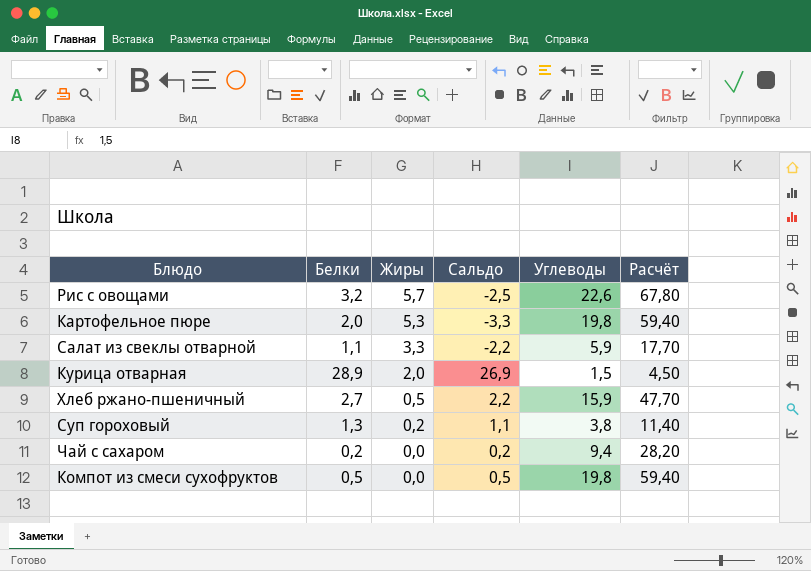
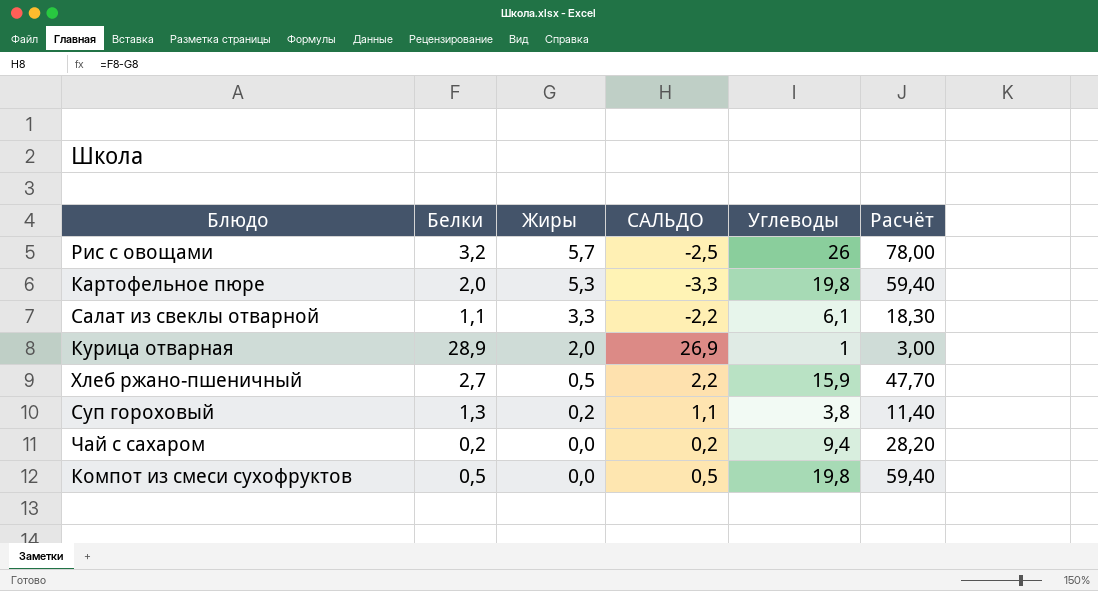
column name: Сальдо -> САЛЬДО
Рис с овощами | Углеводы: 22,6 -> 26
Рис с овощами | Расчёт: 67,80 -> 78,00
Салат из свеклы отварной | Углеводы: 5,9 -> 6,1
Салат из свеклы отварной | Расчёт: 17,70 -> 18,30
Курица отварная | Углеводы: 1,5 -> 1
Курица отварная | Расчёт: 4,50 -> 3,00

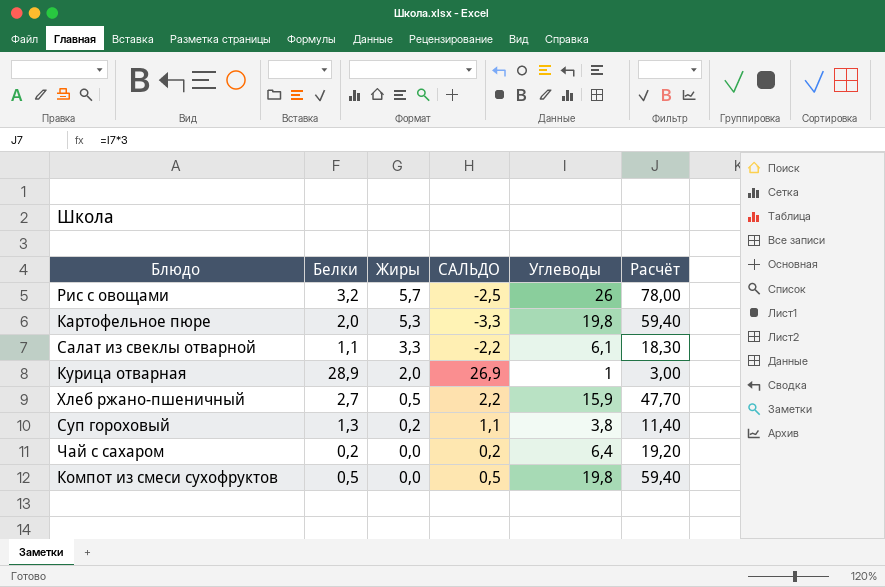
Чай с сахаром | Углеводы: 9,4 -> 6,4
Чай с сахаром | Расчёт: 28,20 -> 19,20

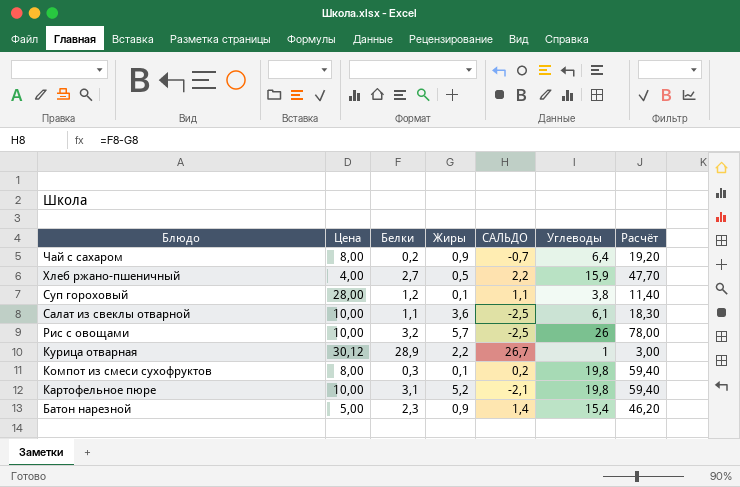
row order: Жиры descending -> Блюдо descending
column Цена | position: none -> 2
Чай с сахаром | Жиры: 0,0 -> 0,9
Чай с сахаром | САЛЬДО: 0,2 -> -0,7
Суп гороховый | Белки: 1,3 -> 1,2
Суп гороховый | Жиры: 0,2 -> 0,1
Салат из свеклы отварной | Жиры: 3,3 -> 3,6
Салат из свеклы отварной | САЛЬДО: -2,2 -> -2,5
Курица отварная | Жиры: 2,0 -> 2,2
Курица отварная | САЛЬДО: 26,9 -> 26,7
Компот из смеси сухофруктов | Белки: 0,5 -> 0,3
Компот из смеси сухофруктов | Жиры: 0,0 -> 0,1
Компот из смеси сухофруктов | САЛЬДО: 0,5 -> 0,2
Картофельное пюре | Белки: 2,0 -> 3,1
Картофельное пюре | Жиры: 5,3 -> 5,2
Картофельное пюре | САЛЬДО: -3,3 -> -2,1
row Батон нарезной: none -> 5,00 | 2,3 | 0,9 | 1,4 | 15,4 | 46,20

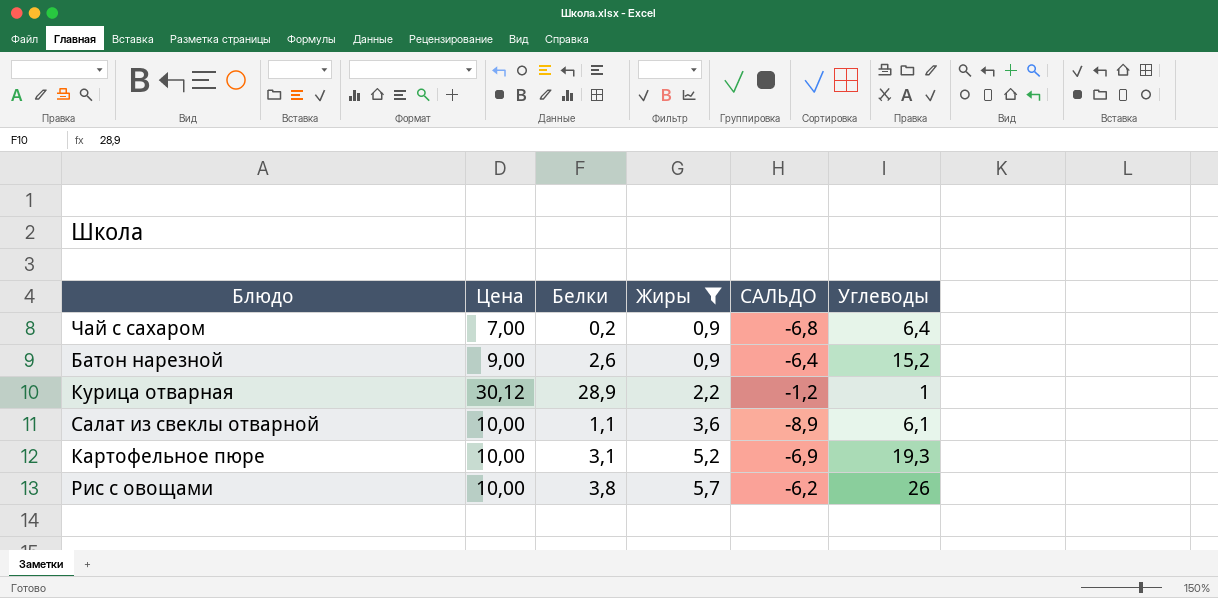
filter: none -> Жиры >= 0,9
row order: Блюдо descending -> Жиры ascending
column Расчёт | formula: [Углеводы] * 3 -> none
column САЛЬДО | formula: [Белки] - [Жиры] -> [Белки] - [Цена]
Чай с сахаром | Цена: 8,00 -> 7,00
Батон нарезной | Цена: 5,00 -> 9,00
Батон нарезной | Белки: 2,3 -> 2,6
Батон нарезной | Углеводы: 15,4 -> 15,2
Картофельное пюре | Углеводы: 19,8 -> 19,3
Рис с овощами | Белки: 3,2 -> 3,8

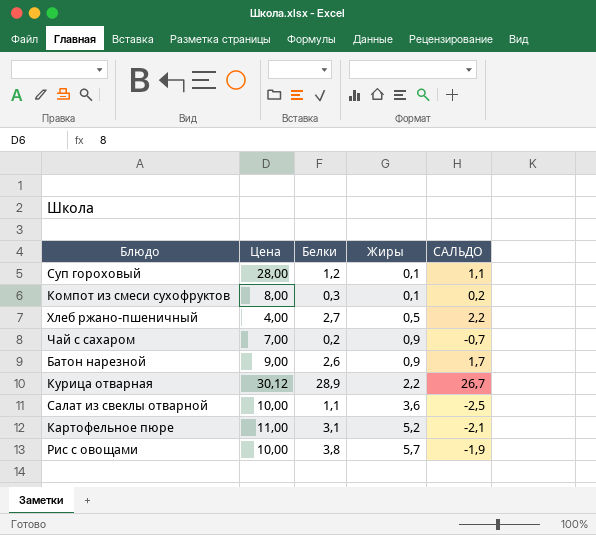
filter: Жиры >= 0,9 -> none
column Углеводы | position: 6 -> none
column САЛЬДО | formula: [Белки] - [Цена] -> [Белки] - [Жиры]
Картофельное пюре | Цена: 10,00 -> 11,00

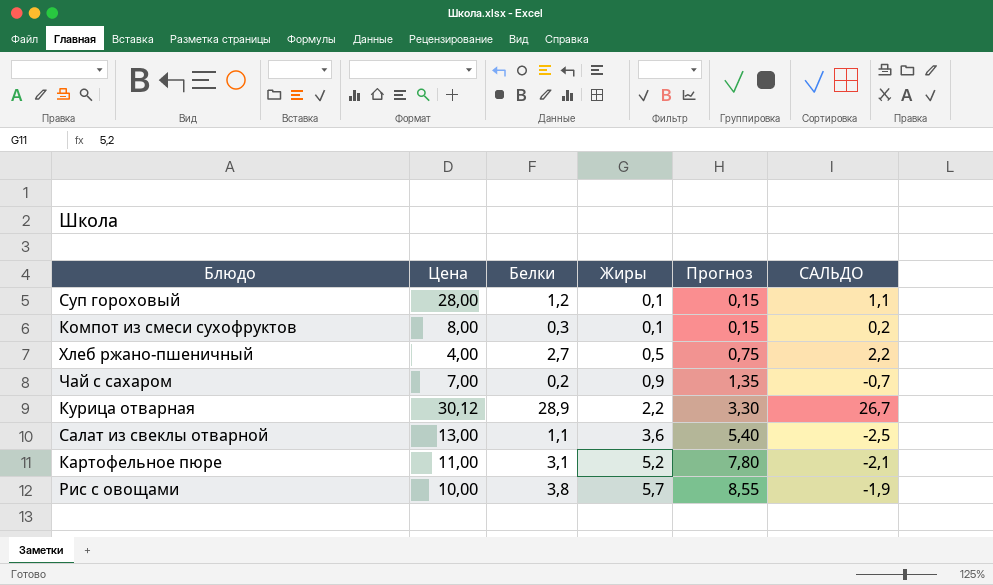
column Прогноз | formula: none -> [Жиры] * 1,5
row Батон нарезной: 9,00 | 2,6 | 0,9 | 1,7 -> none
Салат из свеклы отварной | Цена: 10,00 -> 13,00

